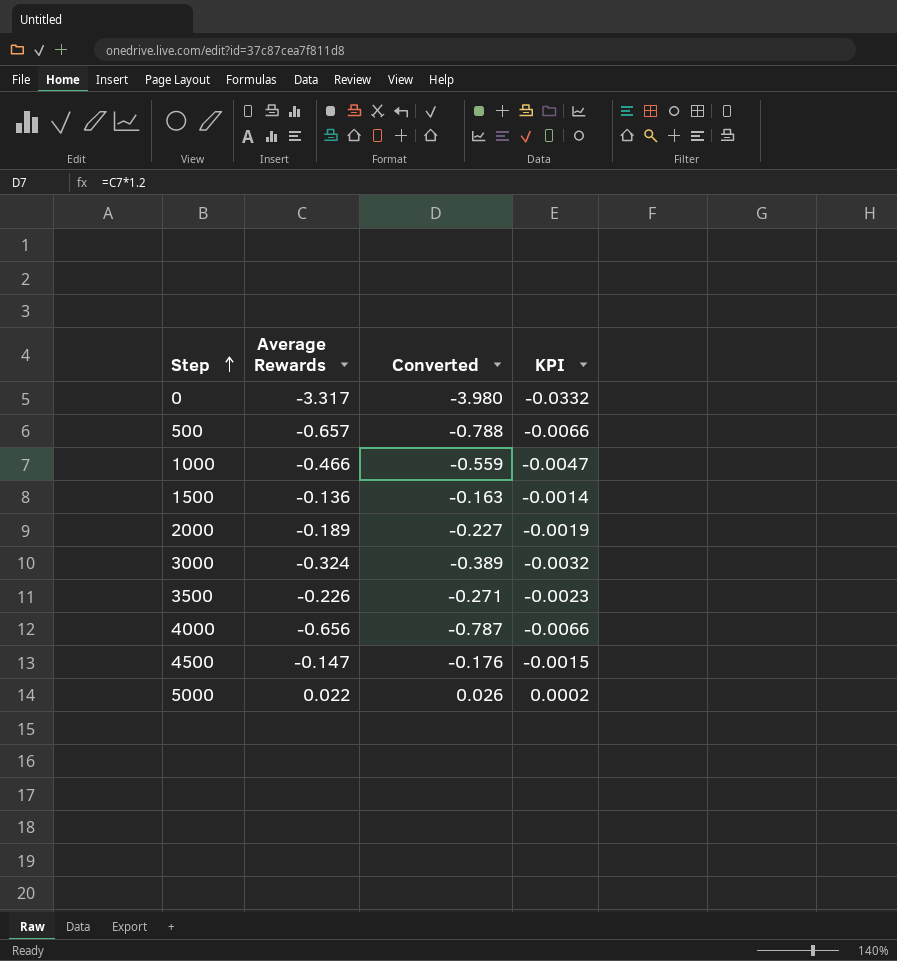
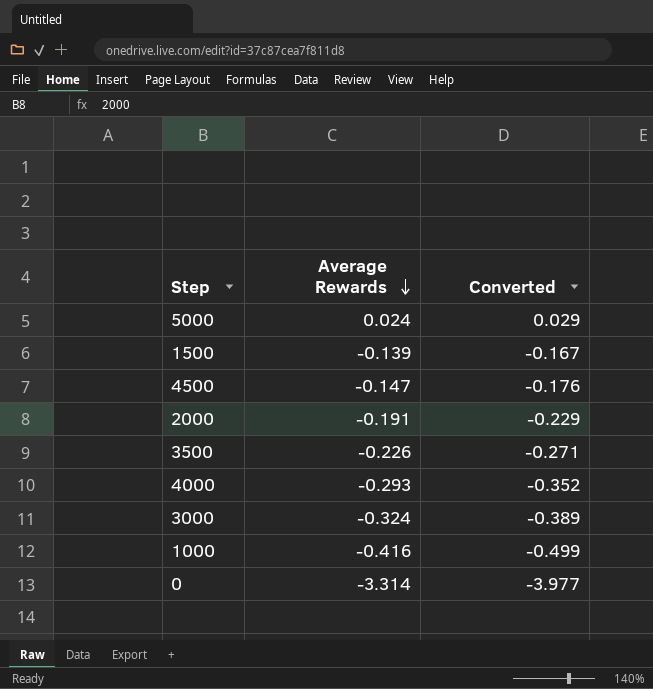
row order: Step ascending -> Average Rewards descending
column KPI | formula: [Average Rewards] * 0.01 -> none
row 500: -0.657 | -0.788 | -0.0066 -> none
5000 | Average Rewards: 0.022 -> 0.024
5000 | Converted: 0.026 -> 0.029
1500 | Average Rewards: -0.136 -> -0.139
1500 | Converted: -0.163 -> -0.167
2000 | Average Rewards: -0.189 -> -0.191
2000 | Converted: -0.227 -> -0.229
4000 | Average Rewards: -0.656 -> -0.293
4000 | Converted: -0.787 -> -0.352
1000 | Average Rewards: -0.466 -> -0.416
1000 | Converted: -0.559 -> -0.499
0 | Average Rewards: -3.317 -> -3.314
0 | Converted: -3.980 -> -3.977

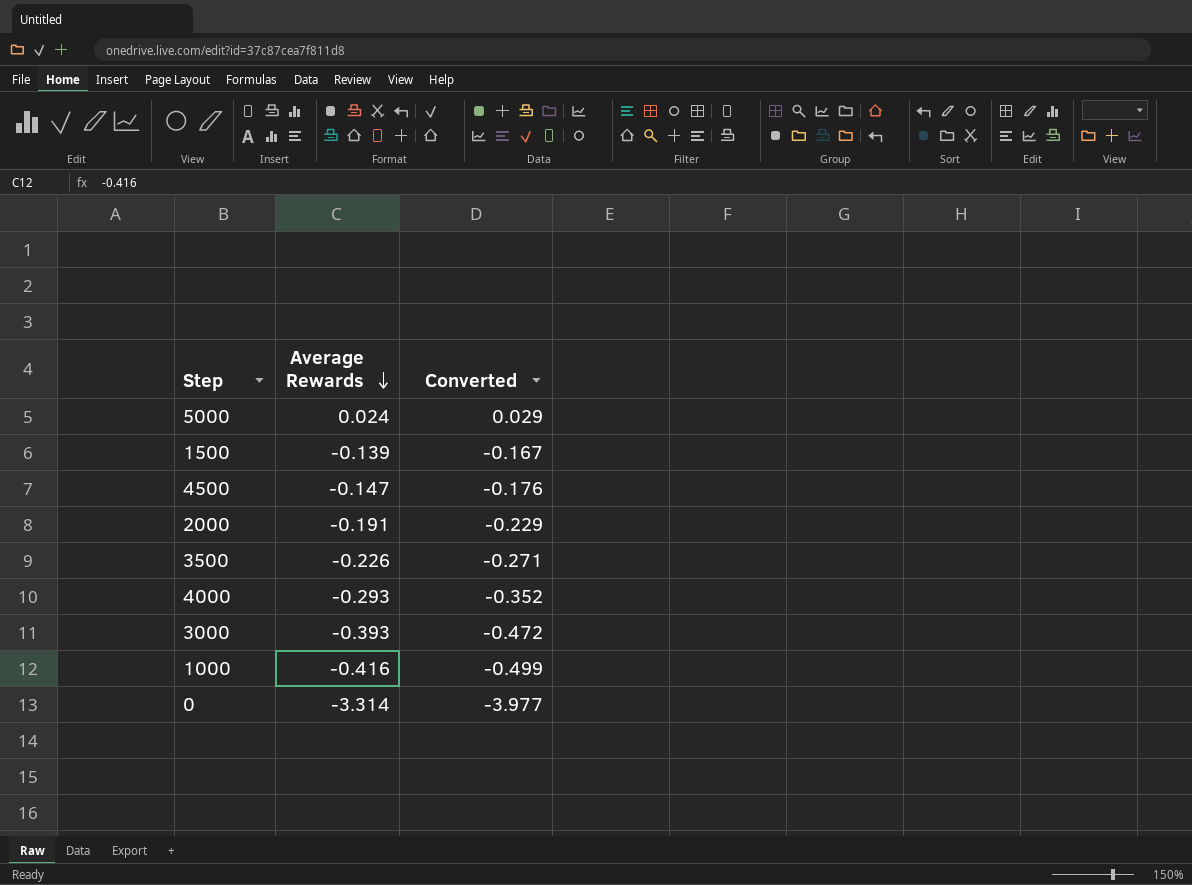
3000 | Average Rewards: -0.324 -> -0.393
3000 | Converted: -0.389 -> -0.472

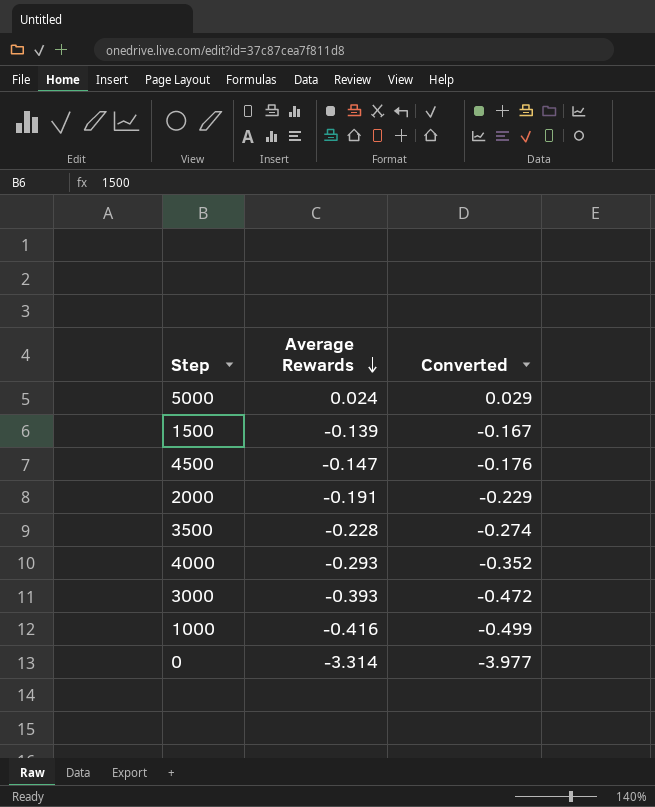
3500 | Average Rewards: -0.226 -> -0.228
3500 | Converted: -0.271 -> -0.274

